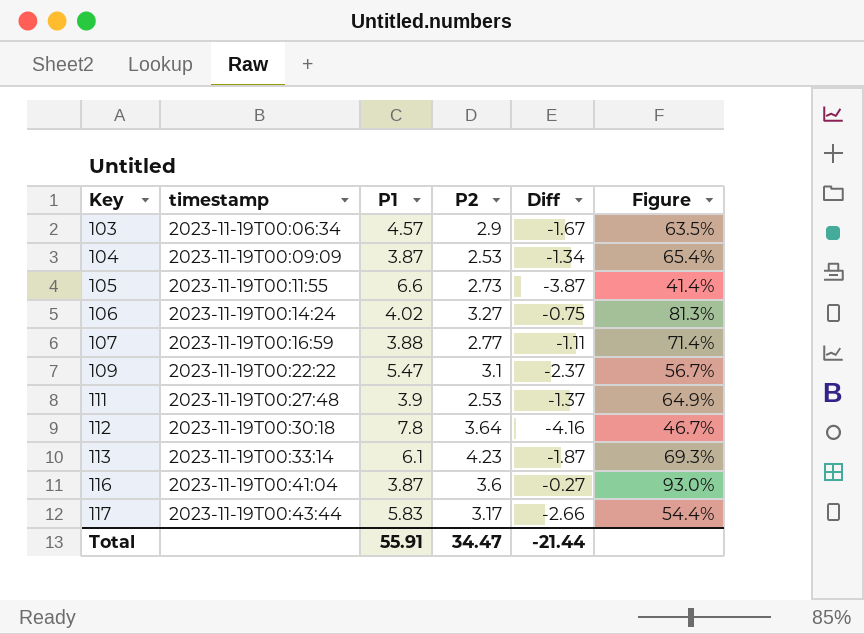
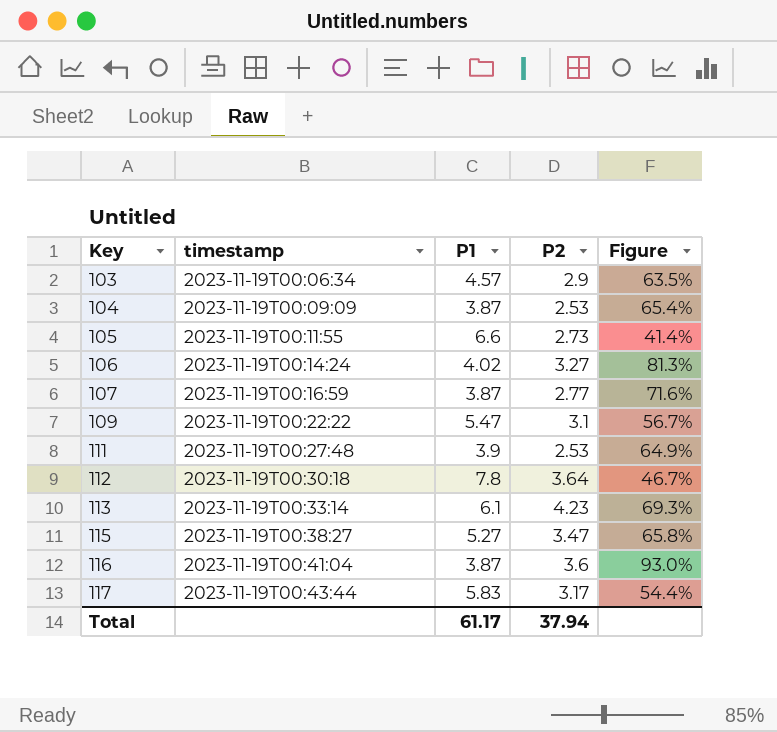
column Diff | formula: [P2] - [P1] -> none
107 | P1: 3.88 -> 3.87
107 | Figure: 71.4% -> 71.6%
row 115: none -> 2023-11-19T00:38:27 | 5.27 | 3.47 | 65.8%
Total | P1: 55.91 -> 61.17
Total | P2: 34.47 -> 37.94

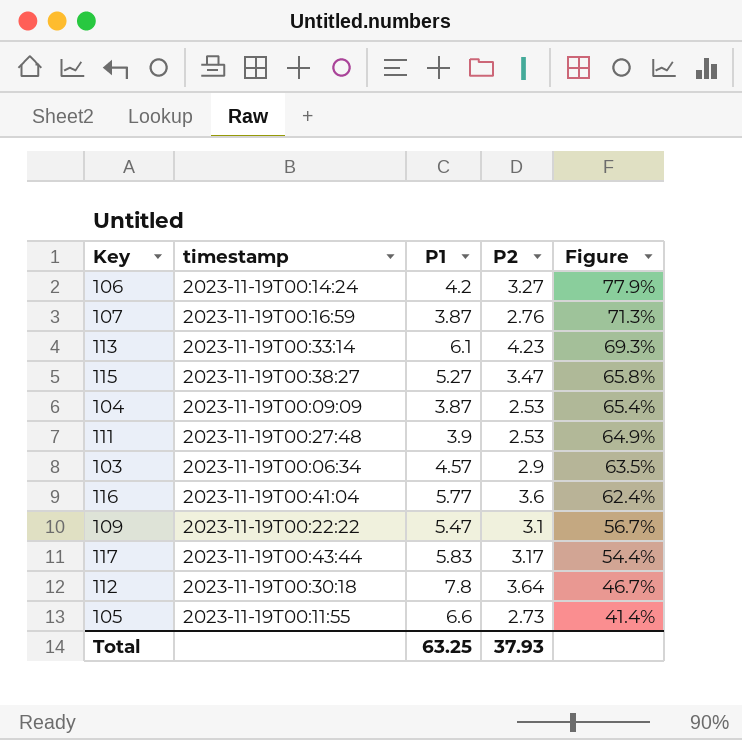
row order: Key ascending -> Figure descending
106 | P1: 4.02 -> 4.2
106 | Figure: 81.3% -> 77.9%
107 | P2: 2.77 -> 2.76
107 | Figure: 71.6% -> 71.3%
116 | P1: 3.87 -> 5.77
116 | Figure: 93.0% -> 62.4%
Total | P1: 61.17 -> 63.25
Total | P2: 37.94 -> 37.93

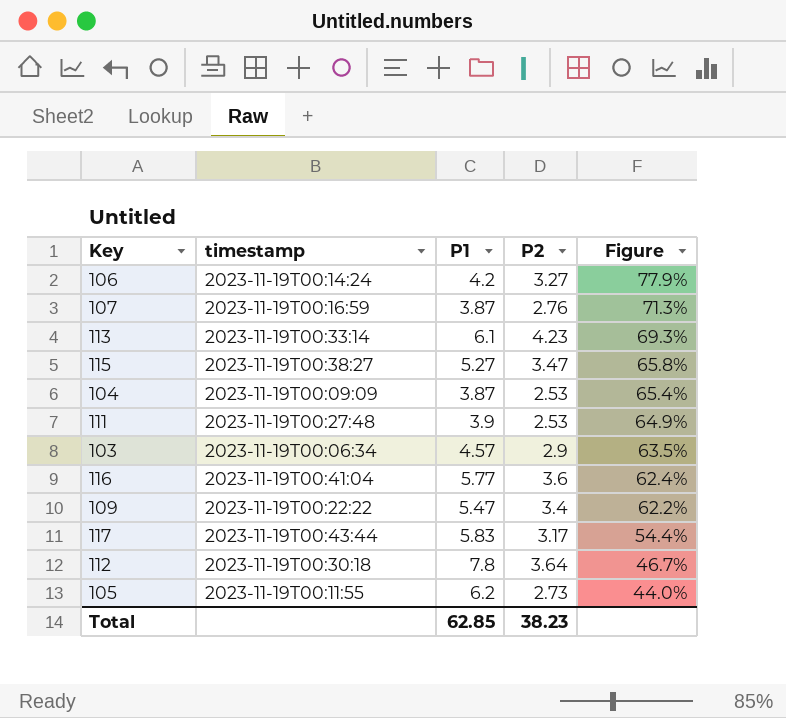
109 | P2: 3.1 -> 3.4
109 | Figure: 56.7% -> 62.2%
105 | P1: 6.6 -> 6.2
105 | Figure: 41.4% -> 44.0%
Total | P1: 63.25 -> 62.85
Total | P2: 37.93 -> 38.23

